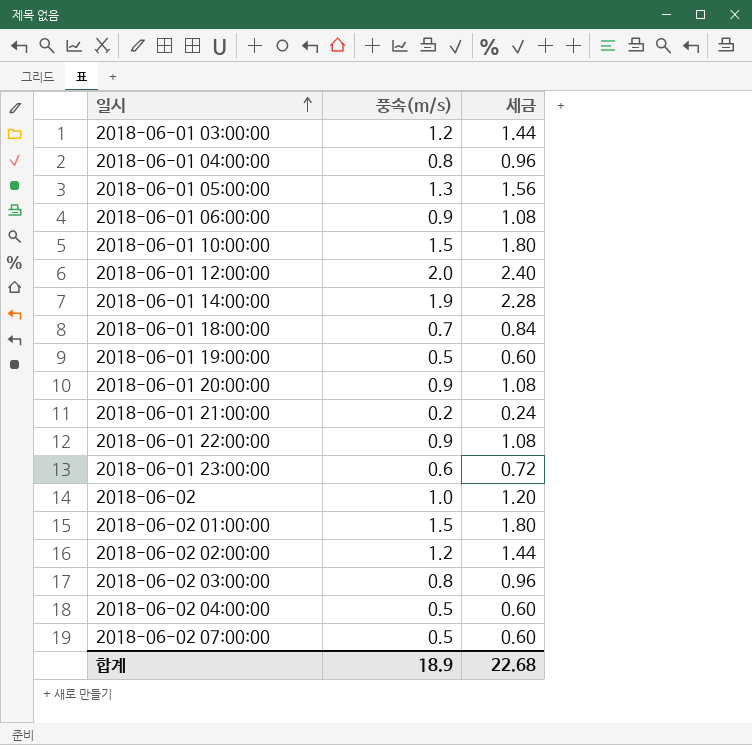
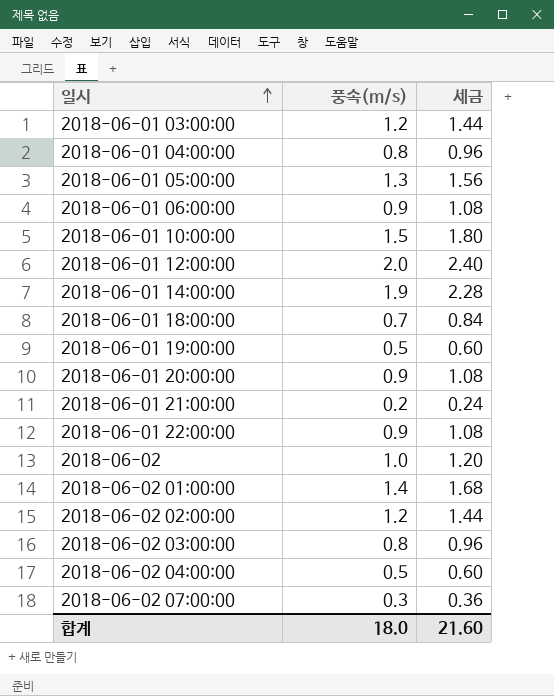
row 2018-06-01 23:00:00: 0.6 | 0.72 -> none
2018-06-02 01:00:00 | 풍속(m/s): 1.5 -> 1.4
2018-06-02 01:00:00 | 세금: 1.80 -> 1.68
2018-06-02 07:00:00 | 풍속(m/s): 0.5 -> 0.3
2018-06-02 07:00:00 | 세금: 0.60 -> 0.36
합계 | 풍속(m/s): 18.9 -> 18.0
합계 | 세금: 22.68 -> 21.60

